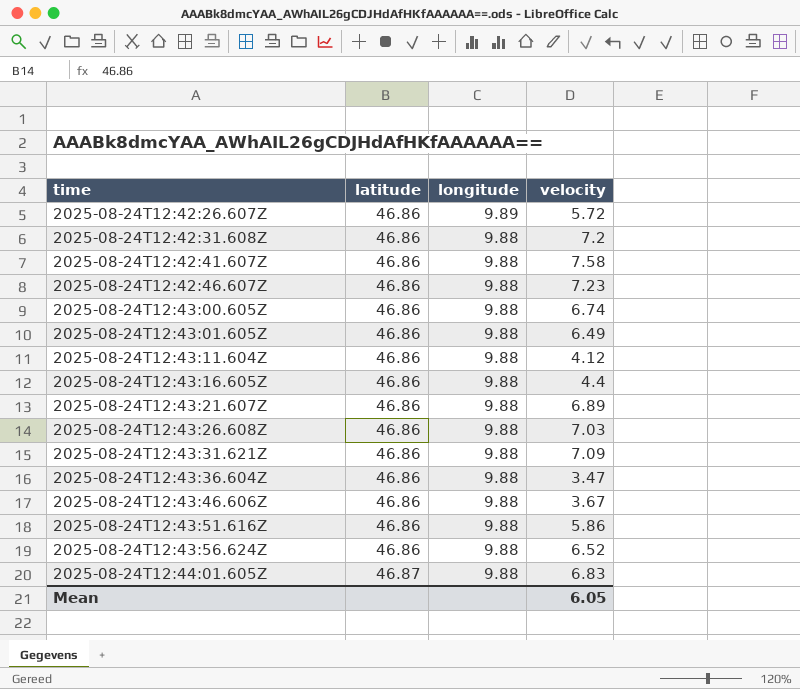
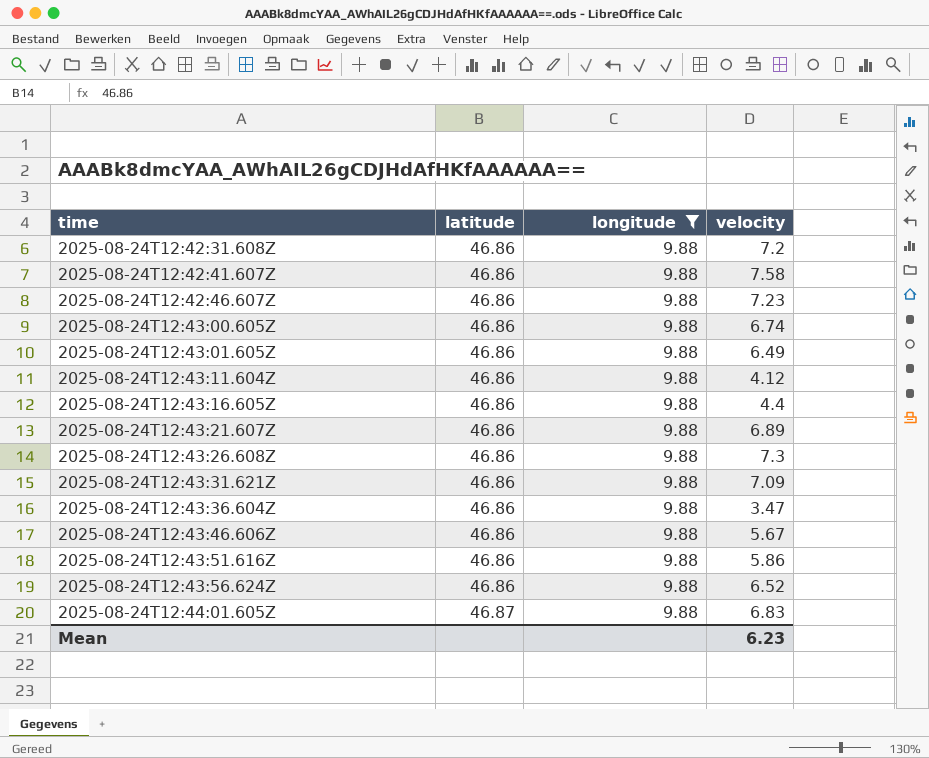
filter: none -> longitude = 9.88
2025-08-24T12:43:26.608Z | velocity: 7.03 -> 7.3
2025-08-24T12:43:46.606Z | velocity: 3.67 -> 5.67
Mean | velocity: 6.05 -> 6.23

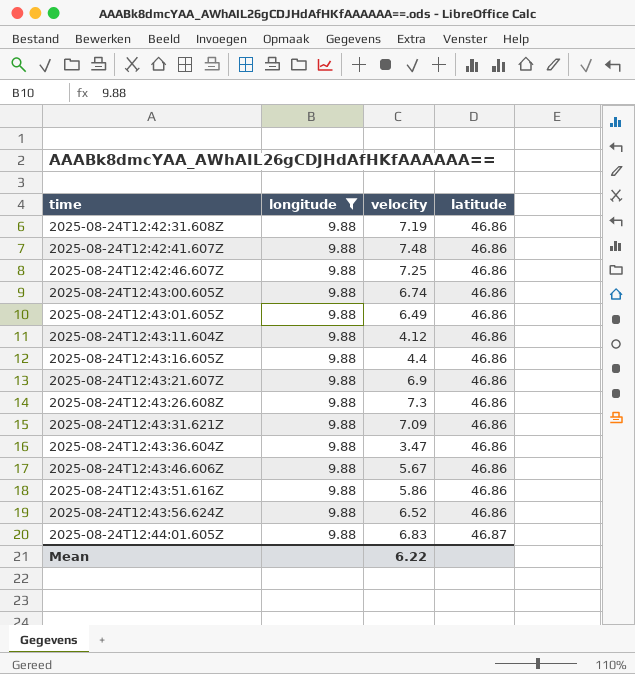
column latitude | position: 2 -> 4
2025-08-24T12:42:31.608Z | velocity: 7.2 -> 7.19
2025-08-24T12:42:41.607Z | velocity: 7.58 -> 7.48
2025-08-24T12:42:46.607Z | velocity: 7.23 -> 7.25
2025-08-24T12:43:21.607Z | velocity: 6.89 -> 6.9
Mean | velocity: 6.23 -> 6.22

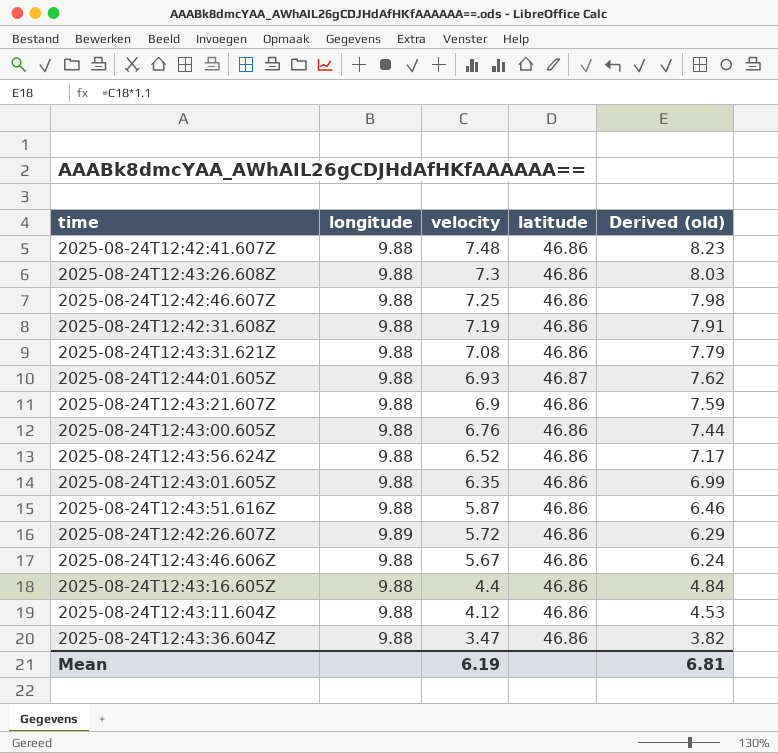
filter: longitude = 9.88 -> none
row order: time ascending -> velocity descending
column Derived (old) | formula: none -> [velocity] * 1.1
2025-08-24T12:43:31.621Z | velocity: 7.09 -> 7.08
2025-08-24T12:44:01.605Z | velocity: 6.83 -> 6.93
2025-08-24T12:43:00.605Z | velocity: 6.74 -> 6.76
2025-08-24T12:43:01.605Z | velocity: 6.49 -> 6.35
2025-08-24T12:43:51.616Z | velocity: 5.86 -> 5.87
Mean | velocity: 6.22 -> 6.19

